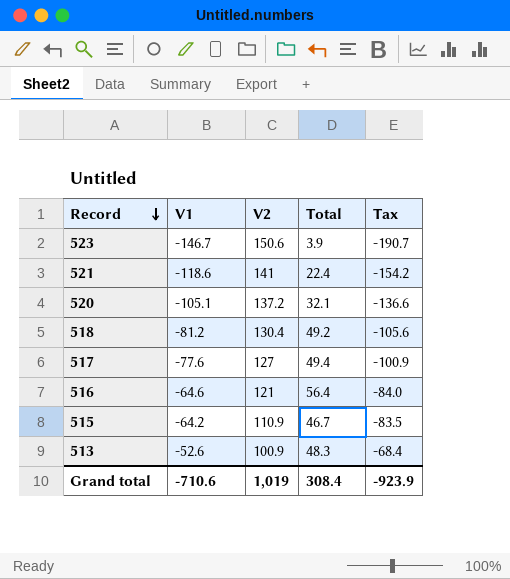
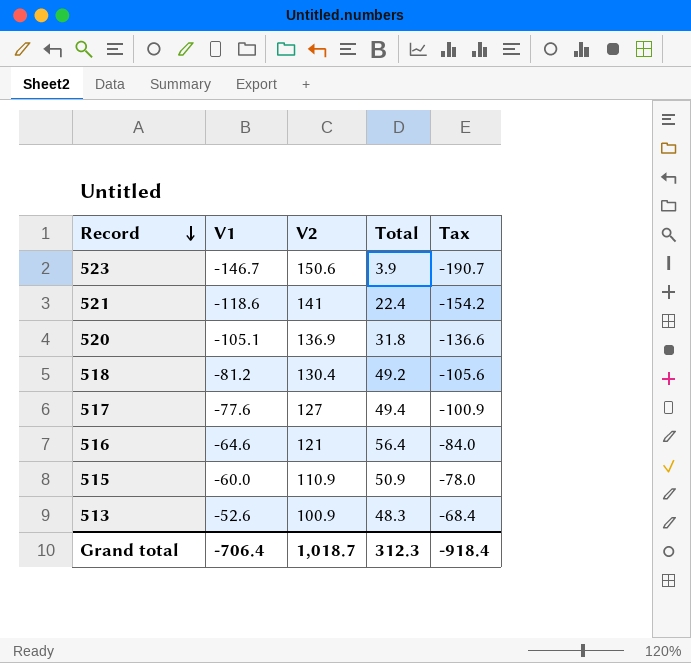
520 | V2: 137.2 -> 136.9
520 | Total: 32.1 -> 31.8
515 | V1: -64.2 -> -60.0
515 | Total: 46.7 -> 50.9
515 | Tax: -83.5 -> -78.0
Grand total | V1: -710.6 -> -706.4
Grand total | V2: 1,019 -> 1,018.7
Grand total | Total: 308.4 -> 312.3
Grand total | Tax: -923.9 -> -918.4

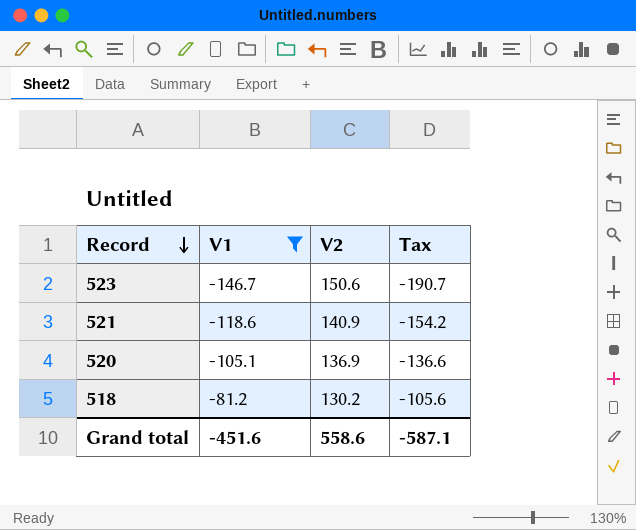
filter: none -> V1 <= -81.2
column Total | formula: [V1] + [V2] -> none
521 | V2: 141 -> 140.9
518 | V2: 130.4 -> 130.2
Grand total | V1: -706.4 -> -451.6
Grand total | V2: 1,018.7 -> 558.6
Grand total | Tax: -918.4 -> -587.1

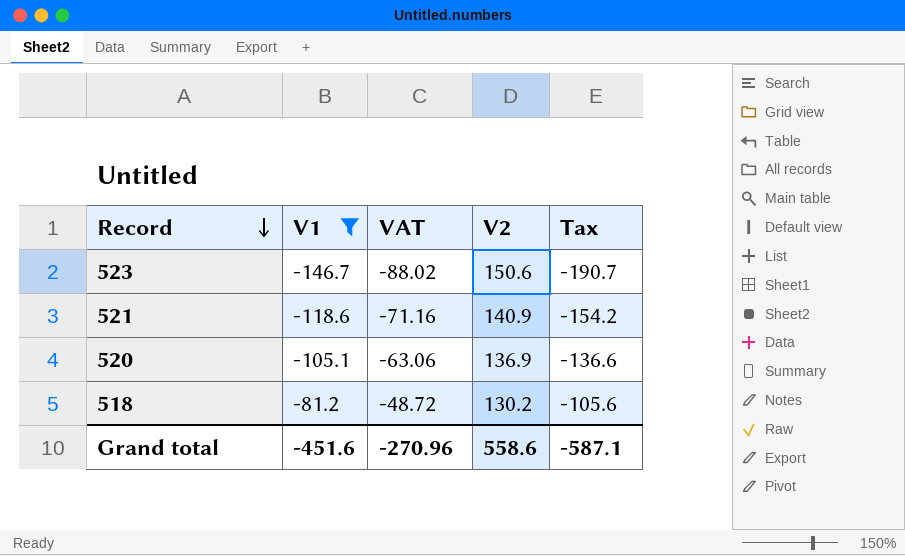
column VAT | formula: none -> [V1] * 0.6

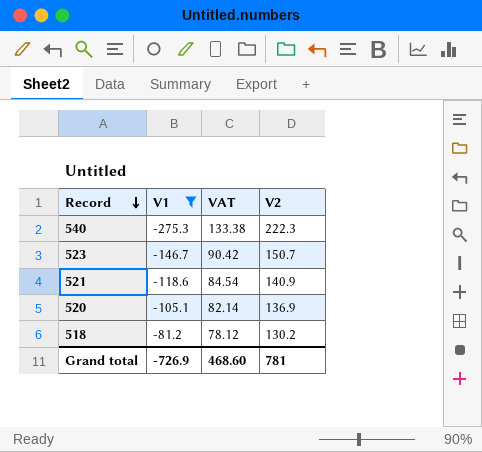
column Tax | formula: [V1] * 1.3 -> none
column VAT | formula: [V1] * 0.6 -> [V2] * 0.6
row 540: none -> -275.3 | 133.38 | 222.3
523 | V2: 150.6 -> 150.7
Grand total | V1: -451.6 -> -726.9
Grand total | VAT: -270.96 -> 468.60
Grand total | V2: 558.6 -> 781

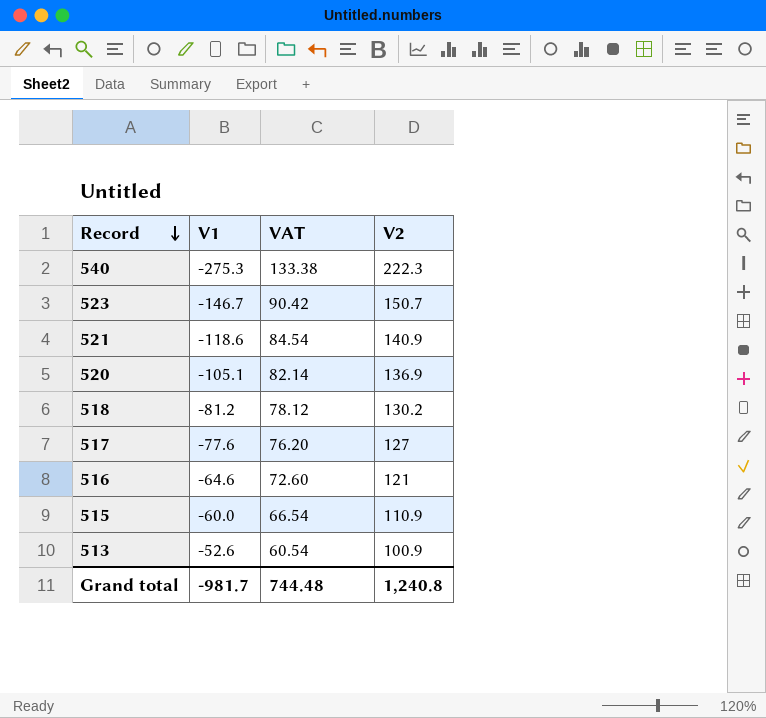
filter: V1 <= -81.2 -> none
Grand total | V1: -726.9 -> -981.7
Grand total | VAT: 468.60 -> 744.48
Grand total | V2: 781 -> 1,240.8

